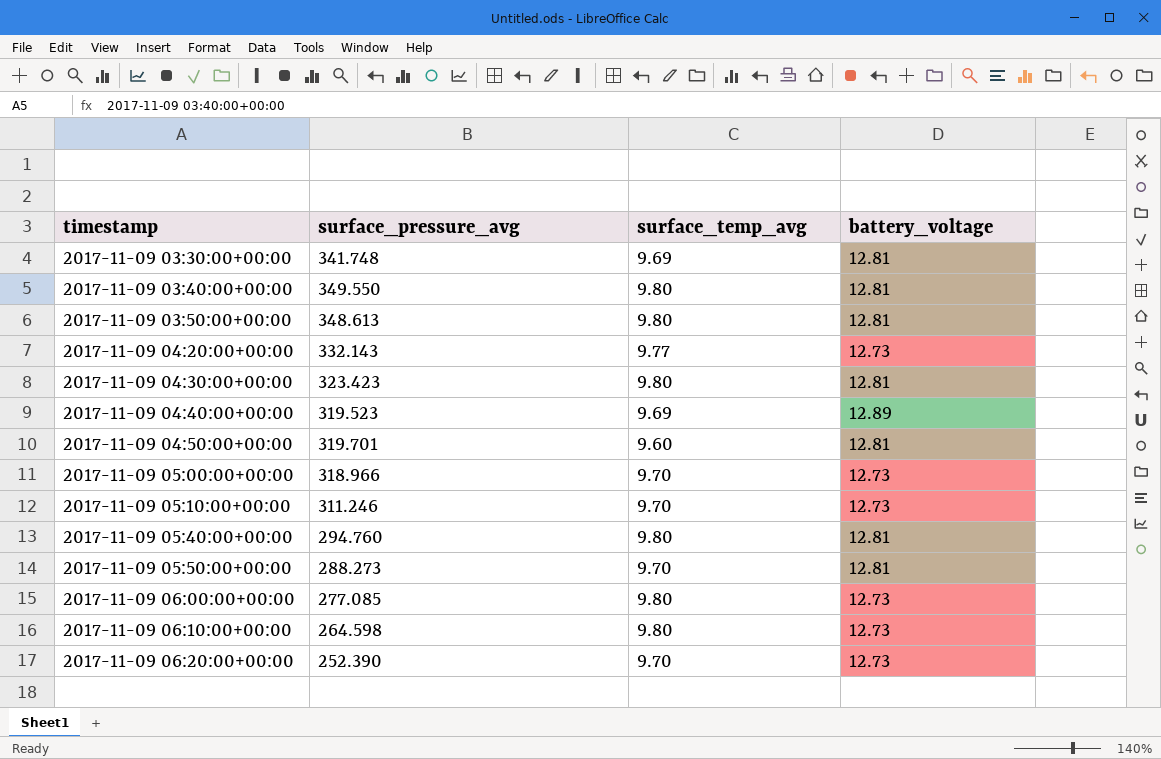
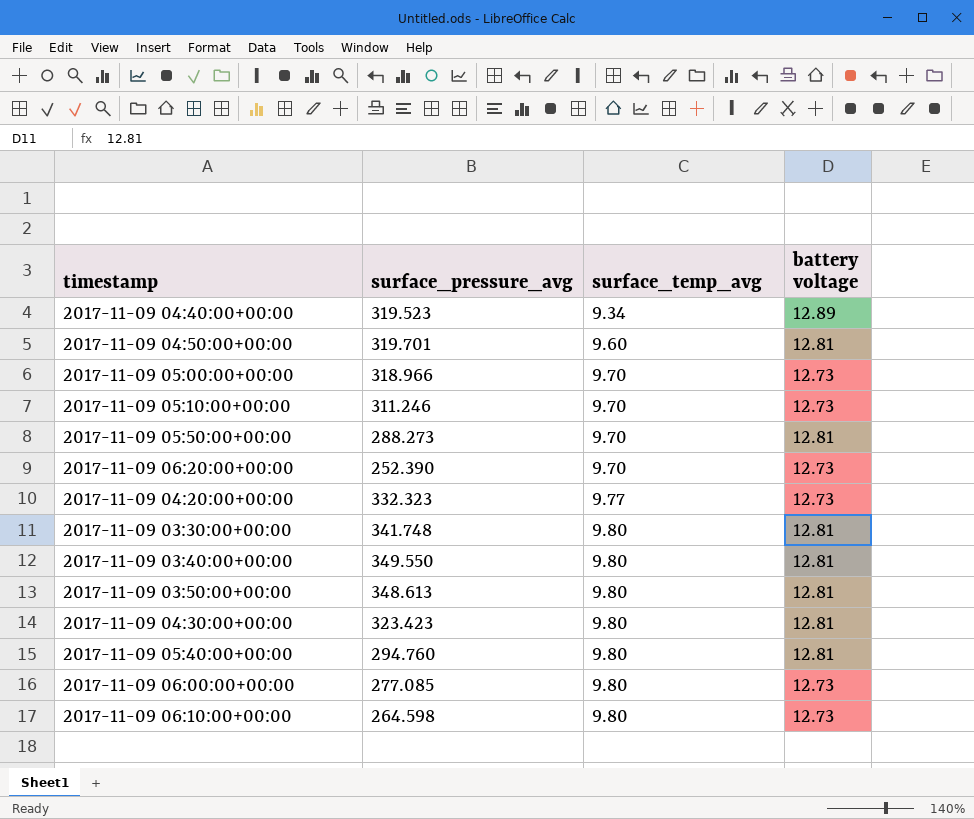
row order: timestamp ascending -> surface_temp_avg ascending
column name: battery_voltage -> battery voltage
2017-11-09 04:40:00+00:00 | surface_temp_avg: 9.69 -> 9.34
2017-11-09 04:20:00+00:00 | surface_pressure_avg: 332.143 -> 332.323
2017-11-09 03:30:00+00:00 | surface_temp_avg: 9.69 -> 9.80

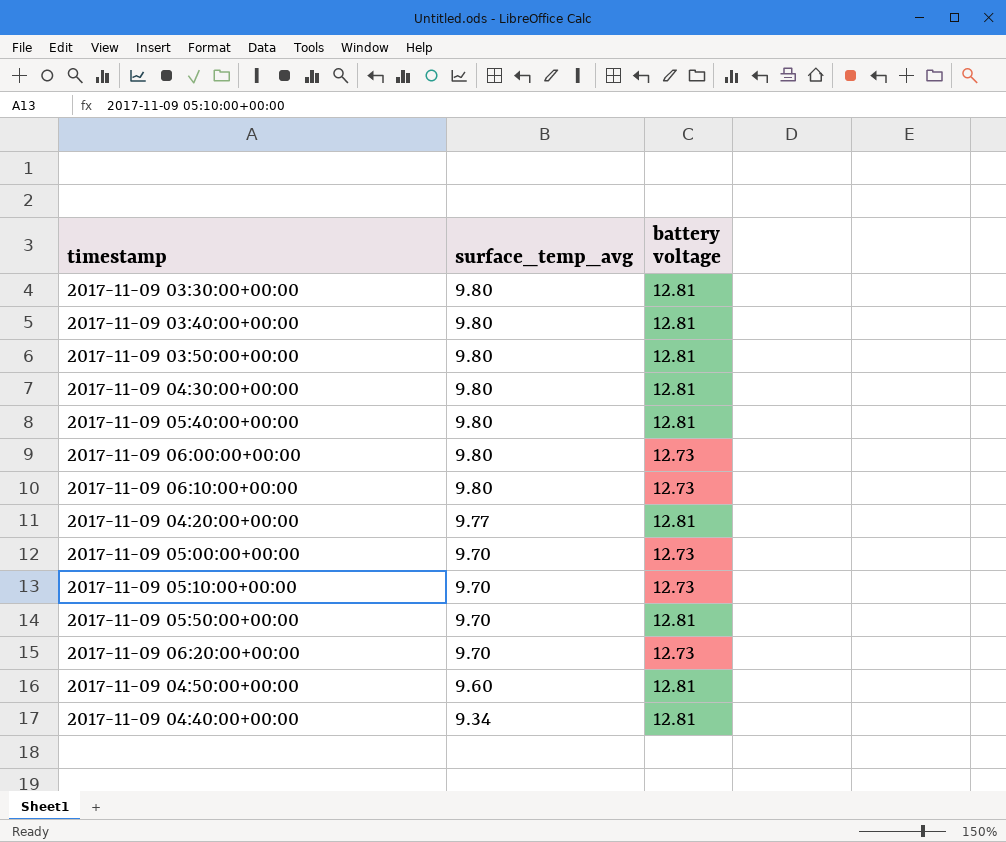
row order: surface_temp_avg ascending -> surface_temp_avg descending
column surface_pressure_avg | position: 2 -> none
2017-11-09 04:20:00+00:00 | battery voltage: 12.73 -> 12.81
2017-11-09 04:40:00+00:00 | battery voltage: 12.89 -> 12.81

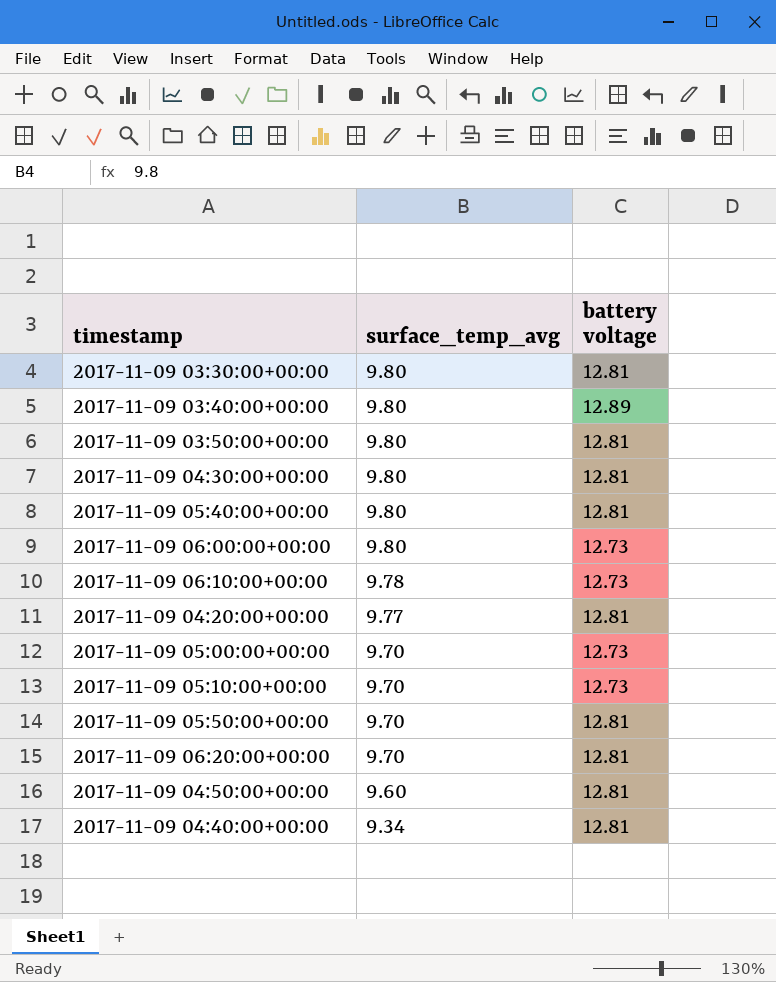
2017-11-09 03:40:00+00:00 | battery voltage: 12.81 -> 12.89
2017-11-09 06:10:00+00:00 | surface_temp_avg: 9.80 -> 9.78
2017-11-09 06:20:00+00:00 | battery voltage: 12.73 -> 12.81

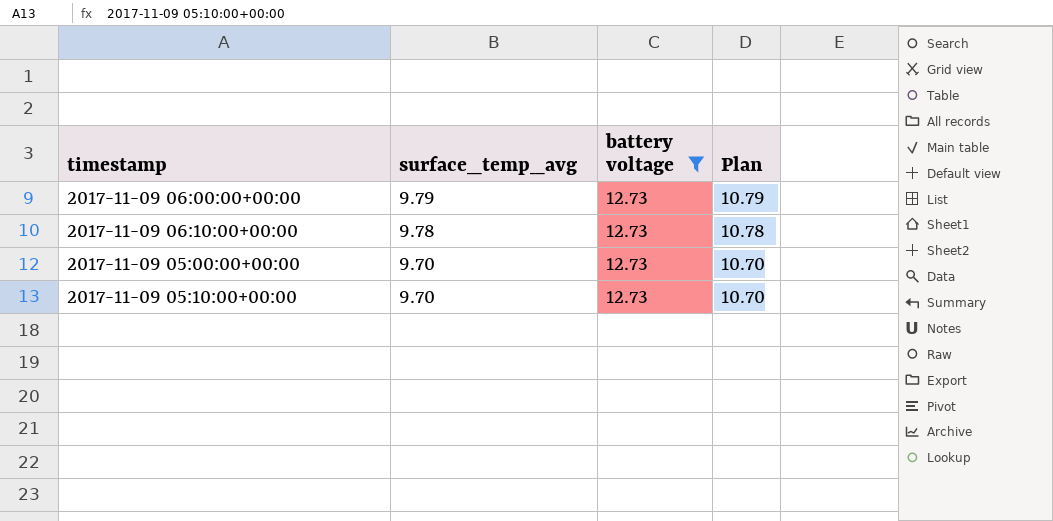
filter: none -> battery voltage = 12.73
column Plan | formula: none -> [surface_temp_avg] + 1
2017-11-09 06:00:00+00:00 | surface_temp_avg: 9.80 -> 9.79

